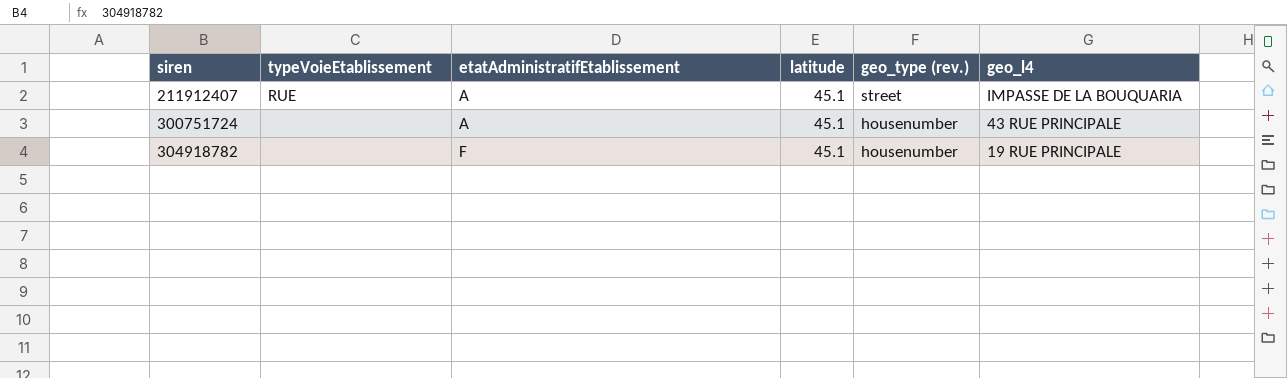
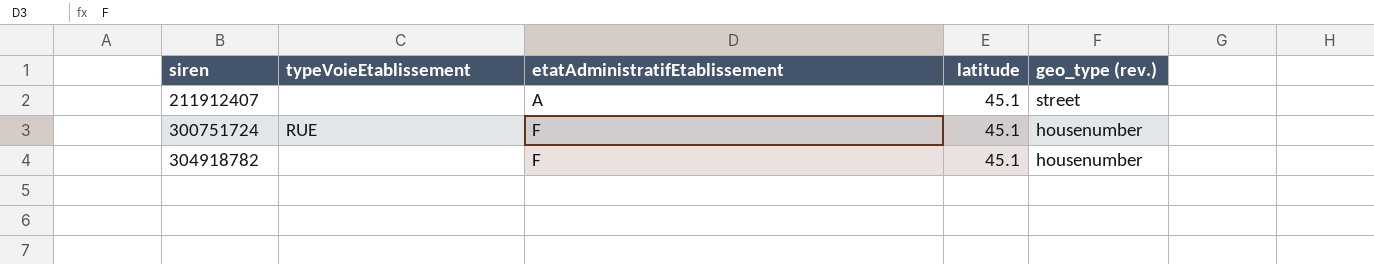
column geo_l4 | position: 6 -> none
211912407 | typeVoieEtablissement: RUE -> none
300751724 | typeVoieEtablissement: none -> RUE
300751724 | etatAdministratifEtablissement: A -> F

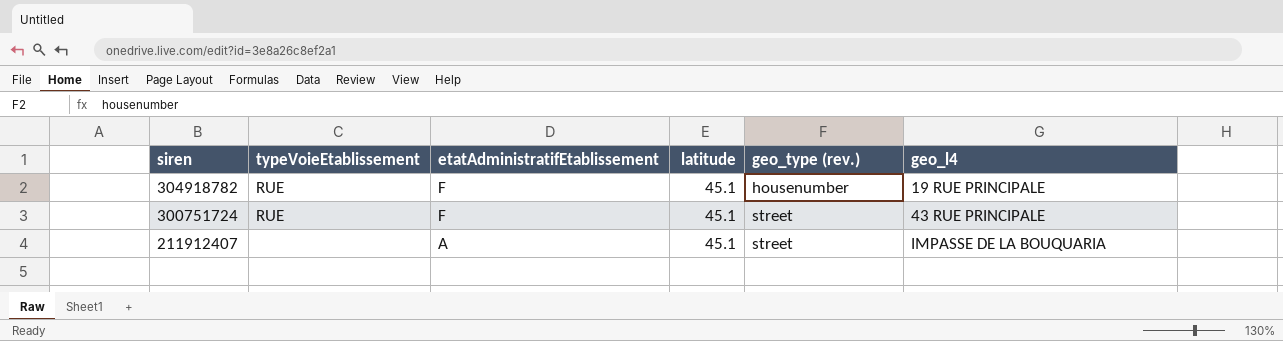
row order: siren ascending -> siren descending
column geo_l4 | position: none -> 6
304918782 | typeVoieEtablissement: none -> RUE
300751724 | geo_type (rev.): housenumber -> street

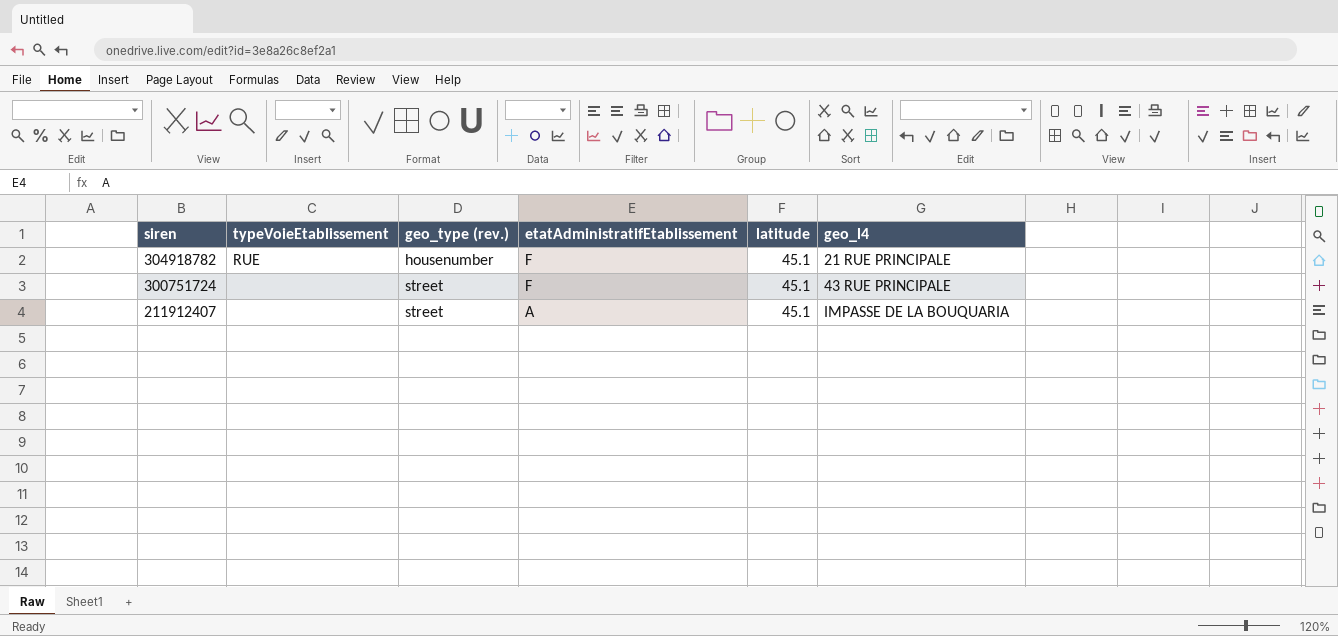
column geo_type (rev.) | position: 5 -> 3
304918782 | geo_l4: 19 RUE PRINCIPALE -> 21 RUE PRINCIPALE
300751724 | typeVoieEtablissement: RUE -> none

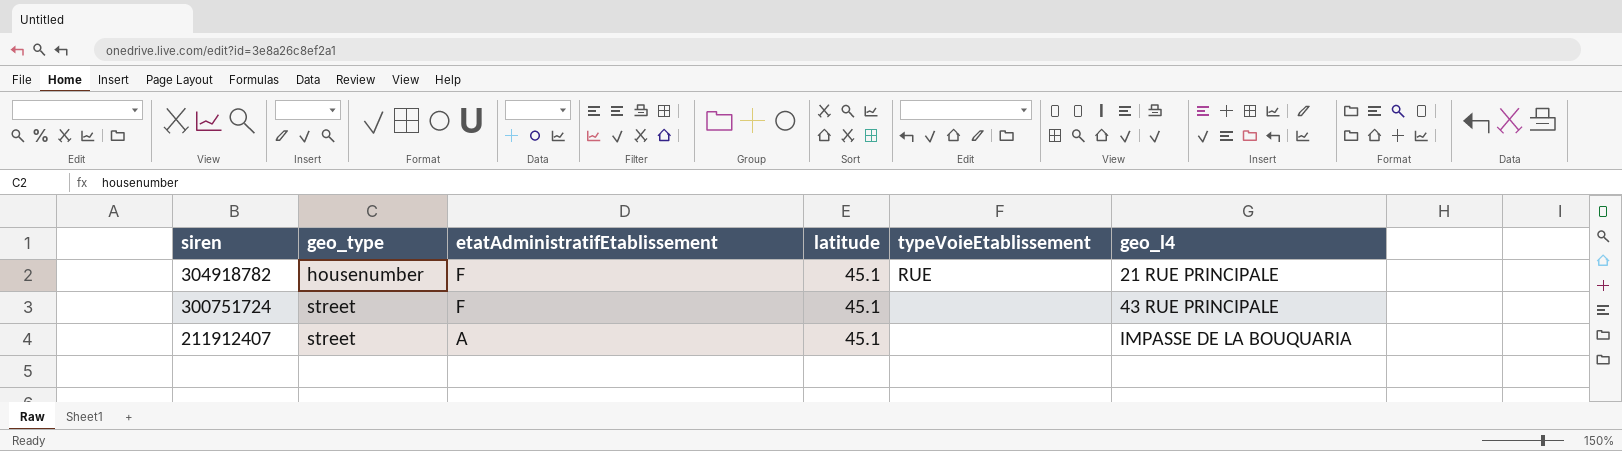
column name: geo_type (rev.) -> geo_type
column typeVoieEtablissement | position: 2 -> 5

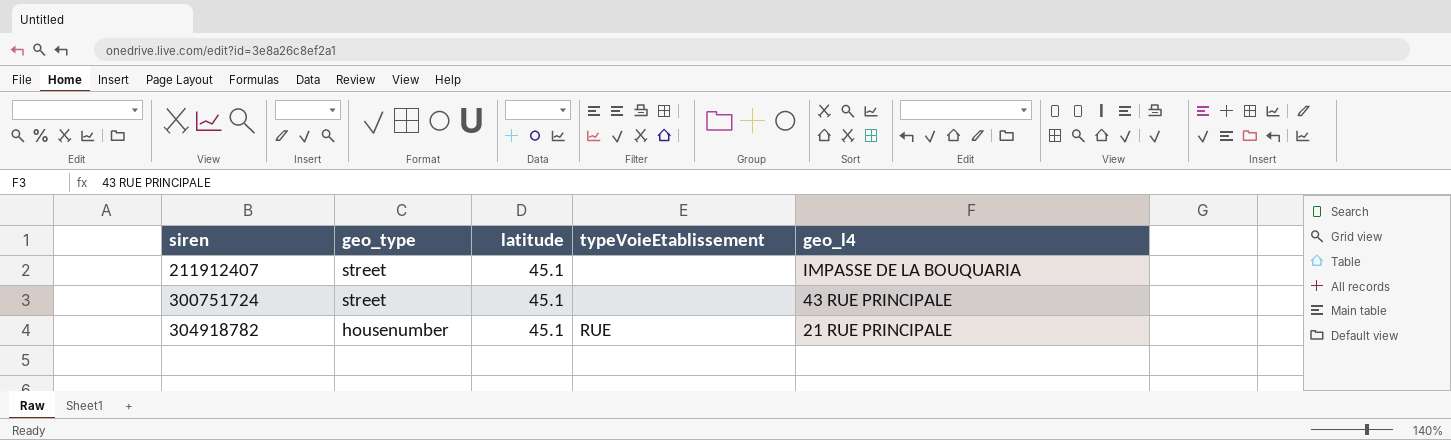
row order: siren descending -> siren ascending
column etatAdministratifEtablissement | position: 3 -> none

